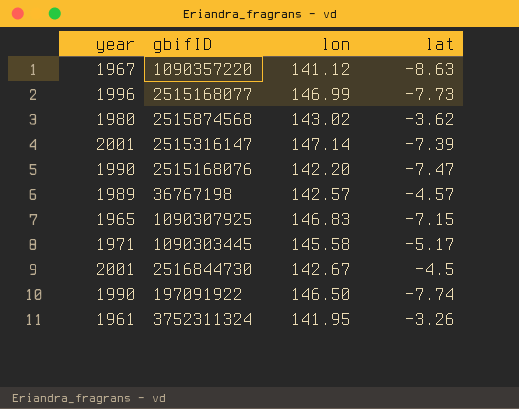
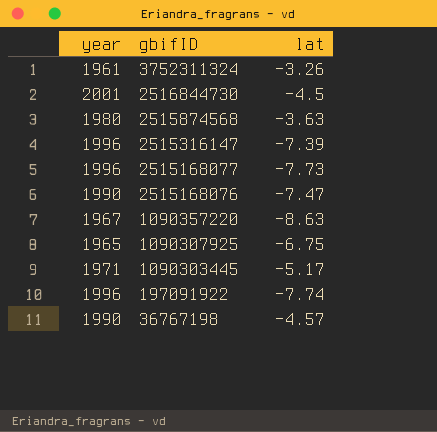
row order: none -> gbifID descending
column lon | position: 3 -> none
2515874568 | lat: -3.62 -> -3.63
2515316147 | year: 2001 -> 1996
1090307925 | lat: -7.15 -> -6.75
197091922 | year: 1990 -> 1996
36767198 | year: 1989 -> 1990

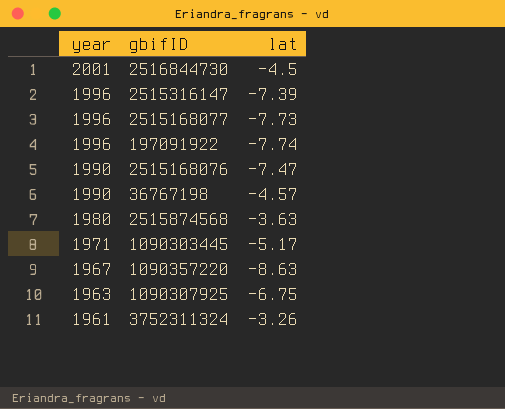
row order: gbifID descending -> year descending
1090307925 | year: 1965 -> 1963

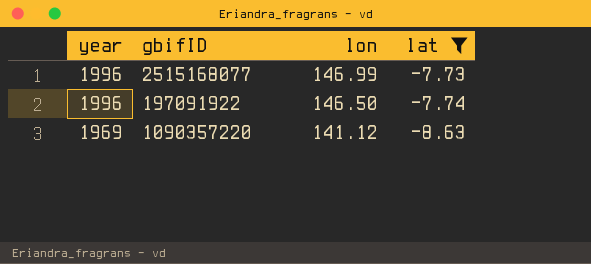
filter: none -> lat <= -7.73
column lon | position: none -> 3
1090357220 | year: 1967 -> 1969

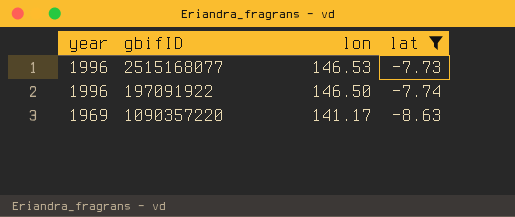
2515168077 | lon: 146.99 -> 146.53
1090357220 | lon: 141.12 -> 141.17

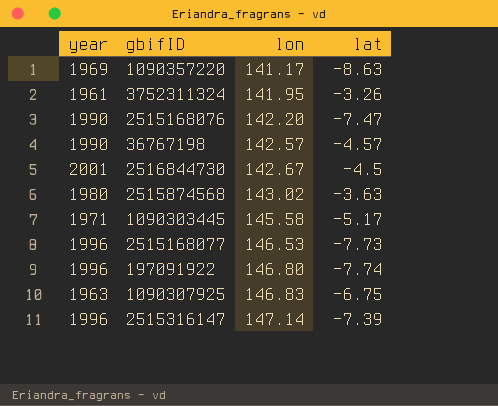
filter: lat <= -7.73 -> none
row order: year descending -> lon ascending
197091922 | lon: 146.50 -> 146.80

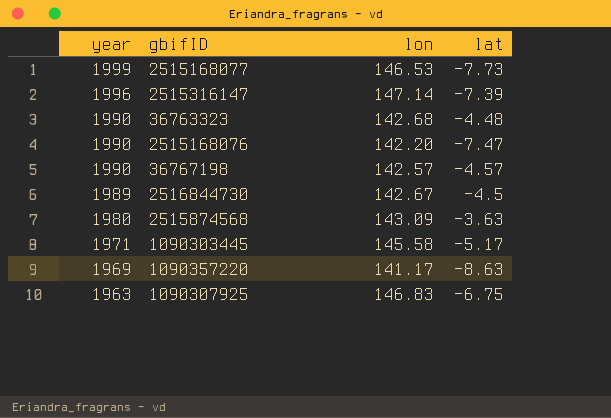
row order: lon ascending -> year descending
row 3752311324: 1961 | 141.95 | -3.26 -> none
row 197091922: 1996 | 146.80 | -7.74 -> none
2515168077 | year: 1996 -> 1999
row 36763323: none -> 1990 | 142.68 | -4.48
2516844730 | year: 2001 -> 1989
2515874568 | lon: 143.02 -> 143.09

